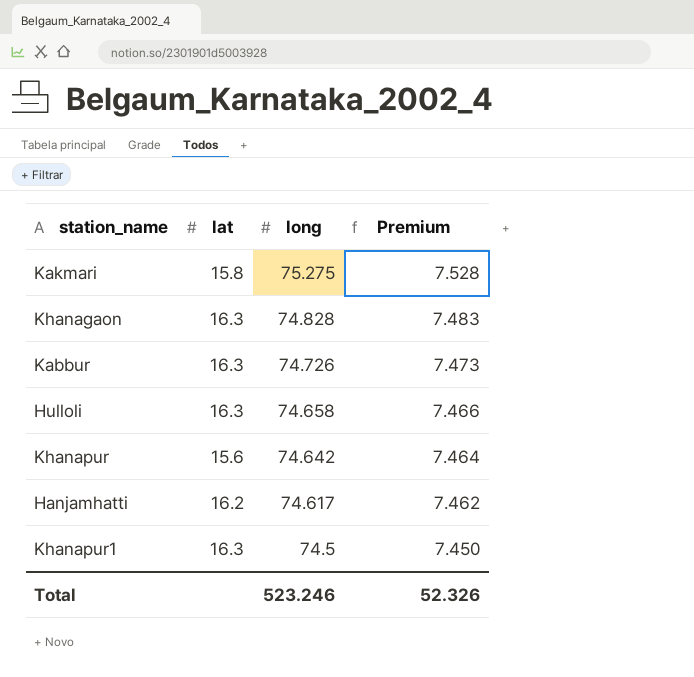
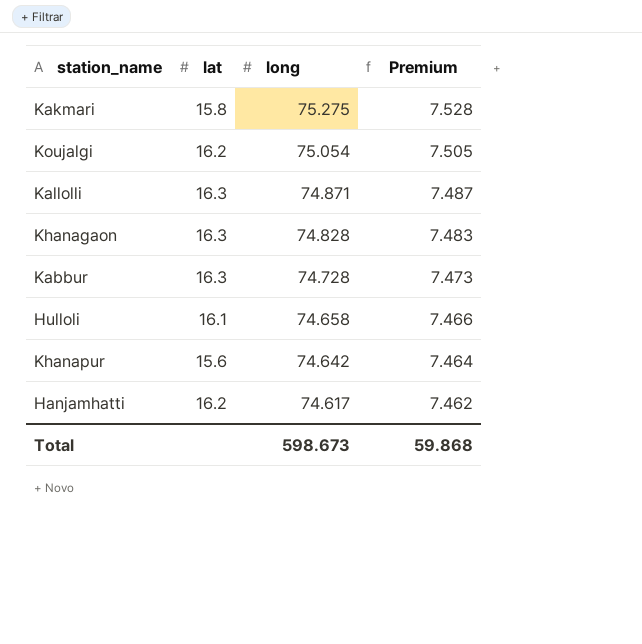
row Khanapur1: 16.3 | 74.5 | 7.450 -> none
row Koujalgi: none -> 16.2 | 75.054 | 7.505
row Kallolli: none -> 16.3 | 74.871 | 7.487
Kabbur | long: 74.726 -> 74.728
Hulloli | lat: 16.3 -> 16.1
Total | long: 523.246 -> 598.673
Total | Premium: 52.326 -> 59.868

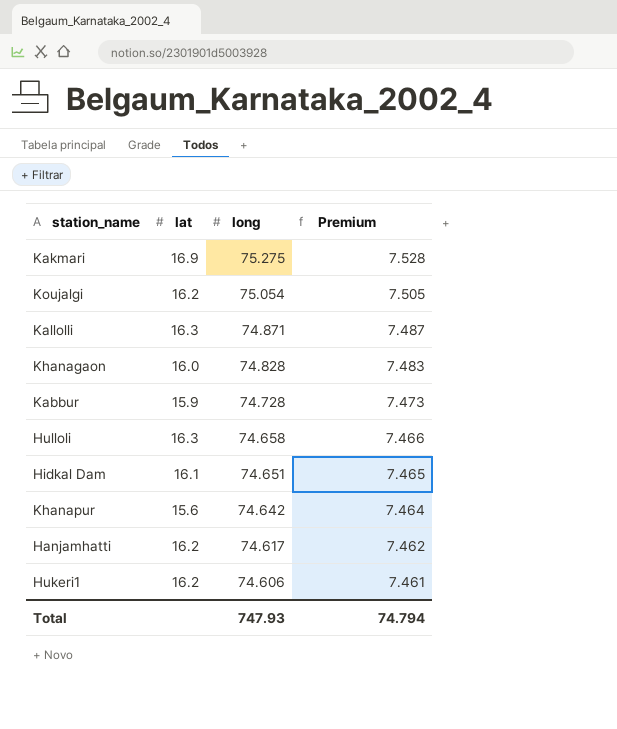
Kakmari | lat: 15.8 -> 16.9
Khanagaon | lat: 16.3 -> 16.0
Kabbur | lat: 16.3 -> 15.9
Hulloli | lat: 16.1 -> 16.3
row Hidkal Dam: none -> 16.1 | 74.651 | 7.465
row Hukeri1: none -> 16.2 | 74.606 | 7.461
Total | long: 598.673 -> 747.93
Total | Premium: 59.868 -> 74.794

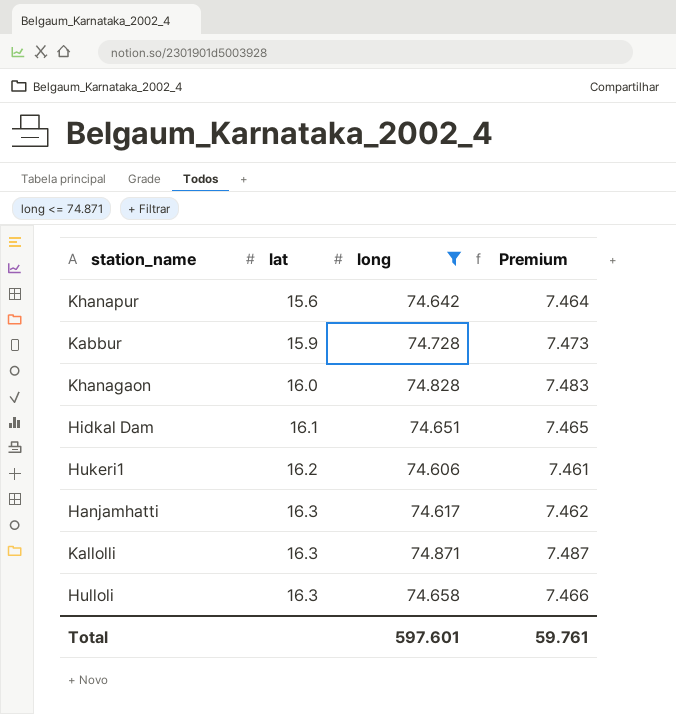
filter: none -> long <= 74.871
row order: long descending -> lat ascending
Hanjamhatti | lat: 16.2 -> 16.3
Total | long: 747.93 -> 597.601
Total | Premium: 74.794 -> 59.761

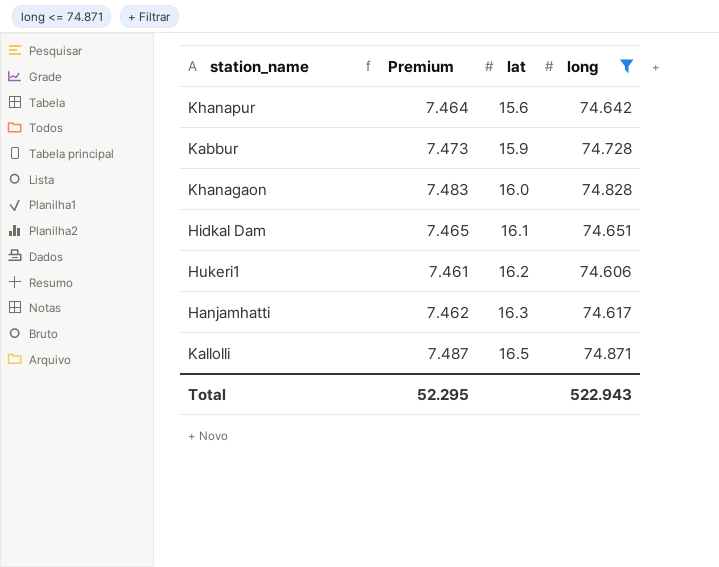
column Premium | position: 4 -> 2
row Hulloli: 16.3 | 74.658 | 7.466 -> none
Kallolli | lat: 16.3 -> 16.5
Total | Premium: 59.761 -> 52.295
Total | long: 597.601 -> 522.943

